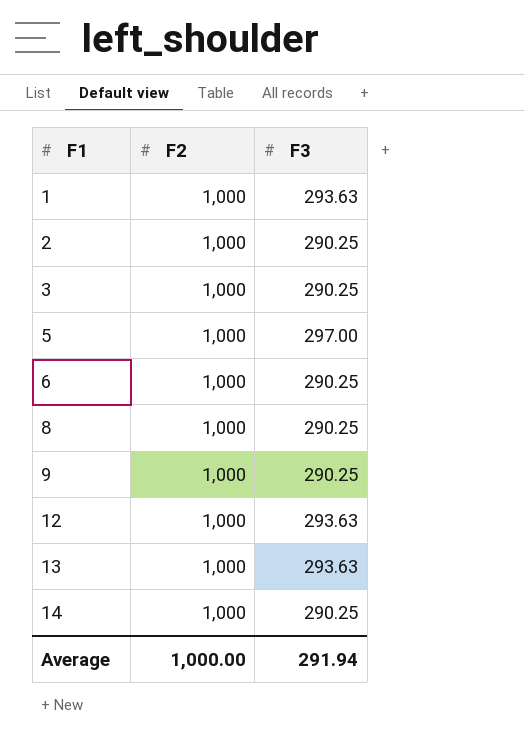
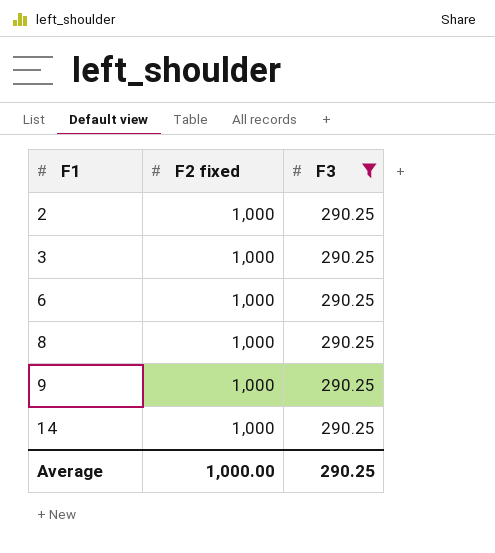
filter: none -> F3 = 290.25
column name: F2 -> F2 fixed
Average | F3: 291.94 -> 290.25

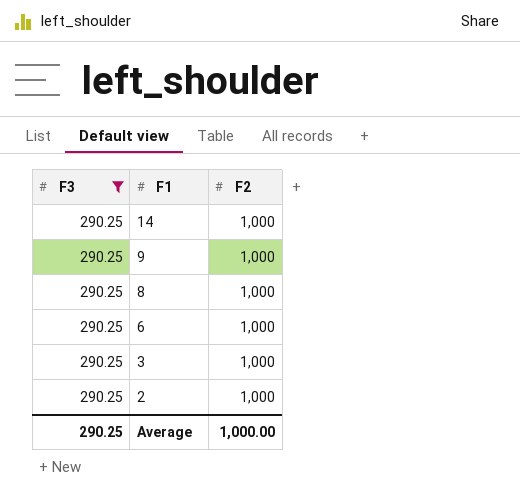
row order: F1 ascending -> F1 descending
column F3 | position: 3 -> 1
column name: F2 fixed -> F2

